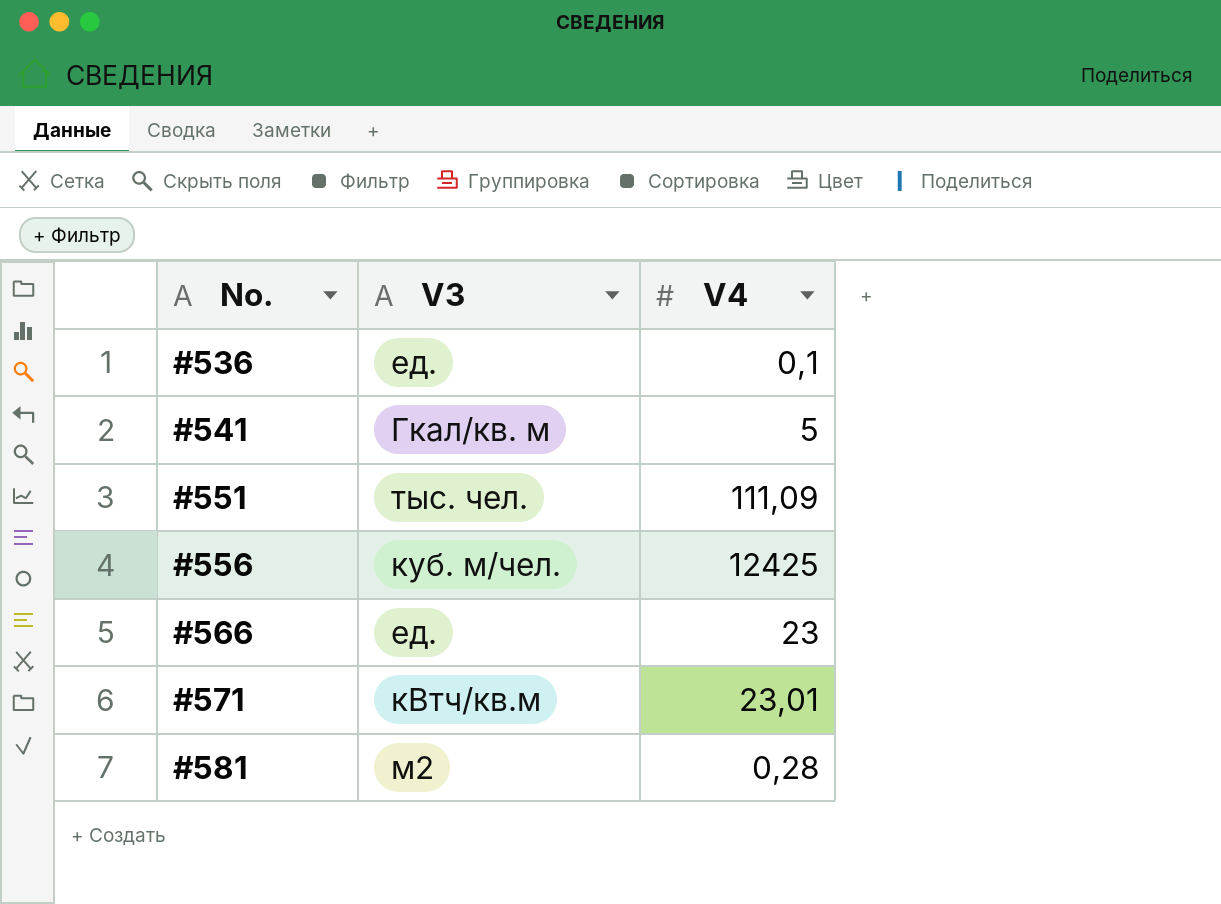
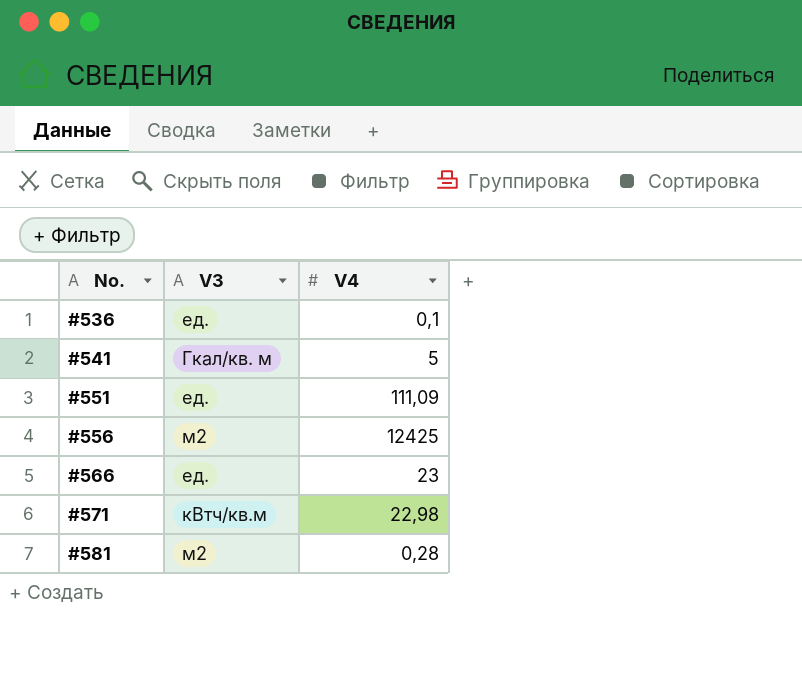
#551 | V3: тыс. чел. -> ед.
#556 | V3: куб. м/чел. -> м2
#571 | V4: 23,01 -> 22,98

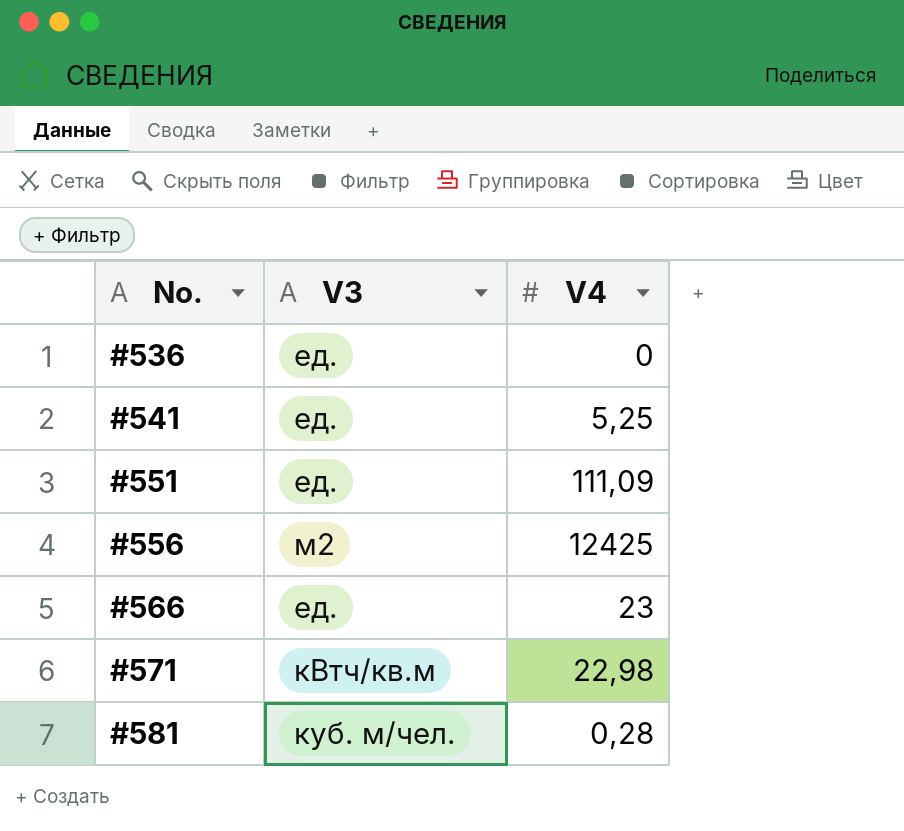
#536 | V4: 0,1 -> 0
#541 | V3: Гкал/кв. м -> ед.
#541 | V4: 5 -> 5,25
#581 | V3: м2 -> куб. м/чел.

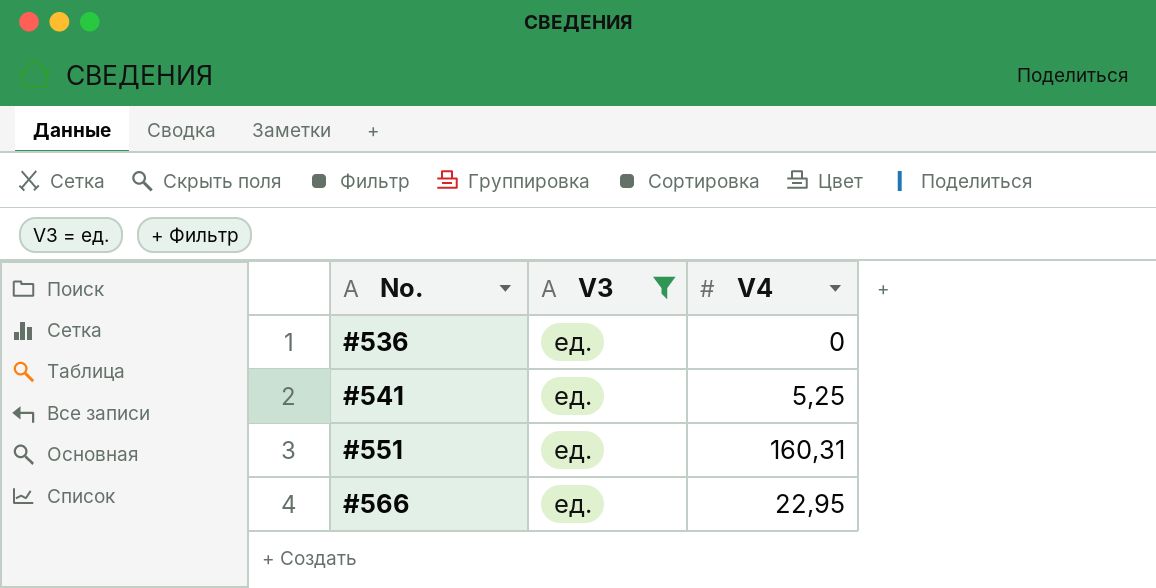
filter: none -> V3 = ед.
#551 | V4: 111,09 -> 160,31
#566 | V4: 23 -> 22,95

